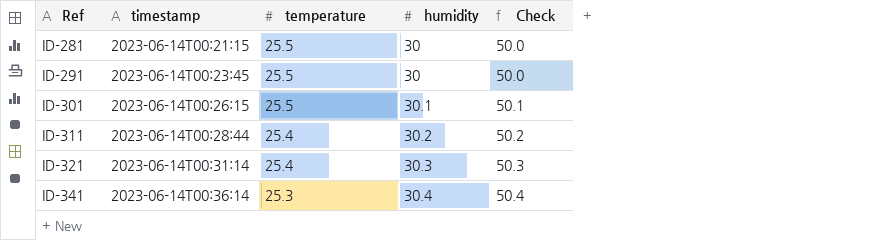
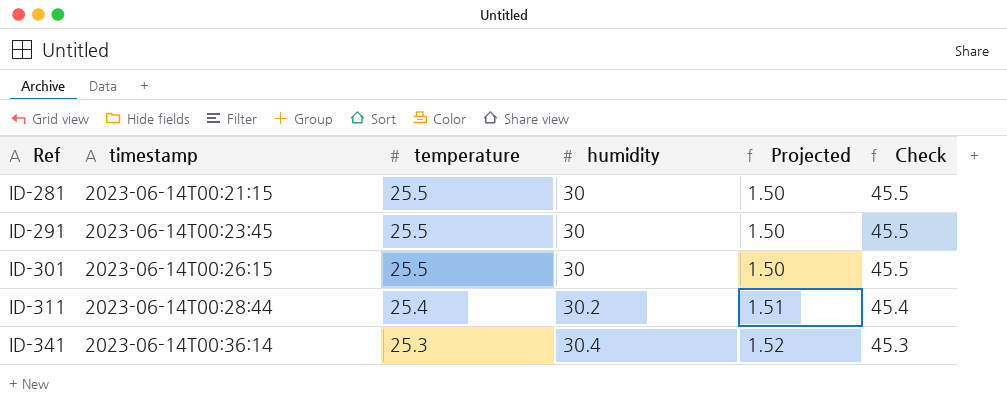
column Projected | formula: none -> [humidity] * 0.05
column Check | formula: [humidity] + 20 -> [temperature] + 20
row ID-321: 2023-06-14T00:31:14 | 25.4 | 30.3 | 50.3 -> none
ID-301 | humidity: 30.1 -> 30

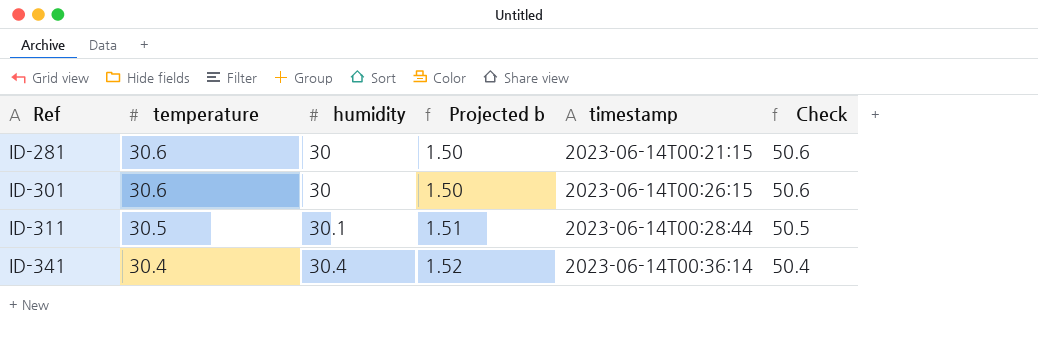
column name: Projected -> Projected b
column timestamp | position: 2 -> 5
row ID-291: 2023-06-14T00:23:45 | 25.5 | 30 | 1.50 | 45.5 -> none
ID-281 | temperature: 25.5 -> 30.6
ID-281 | Check: 45.5 -> 50.6
ID-301 | temperature: 25.5 -> 30.6
ID-301 | Check: 45.5 -> 50.6
ID-311 | temperature: 25.4 -> 30.5
ID-311 | humidity: 30.2 -> 30.1
ID-311 | Check: 45.4 -> 50.5
ID-341 | temperature: 25.3 -> 30.4
ID-341 | Check: 45.3 -> 50.4

